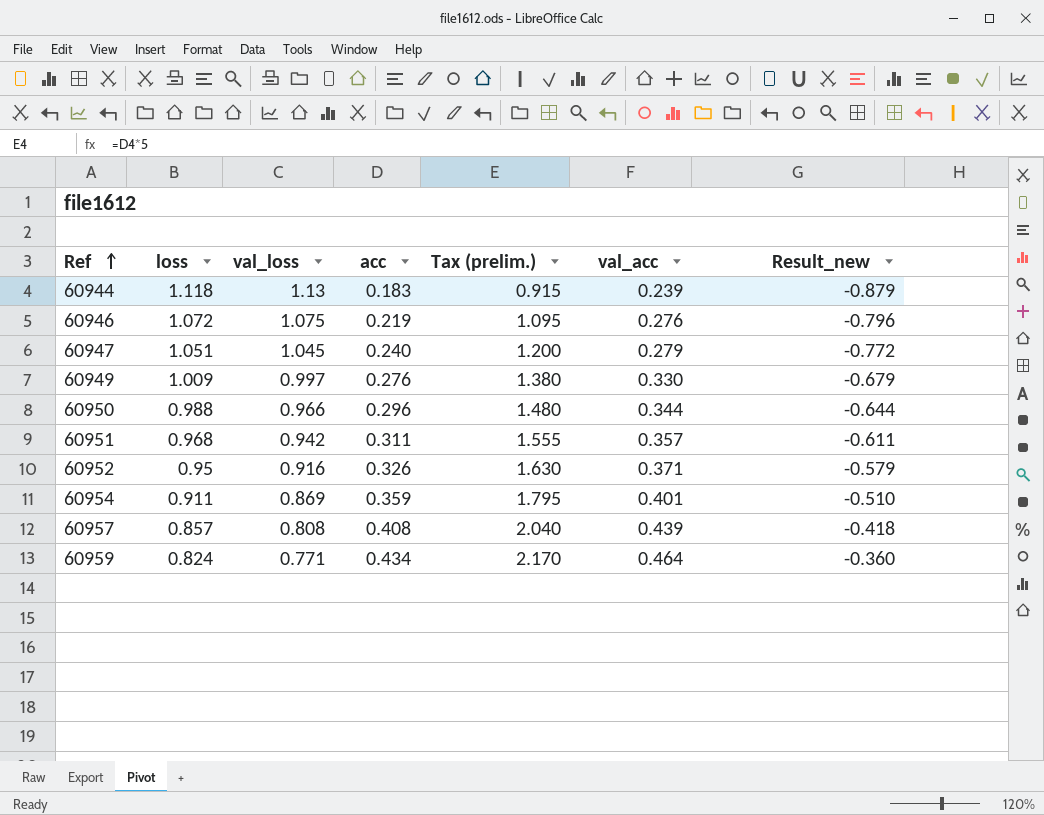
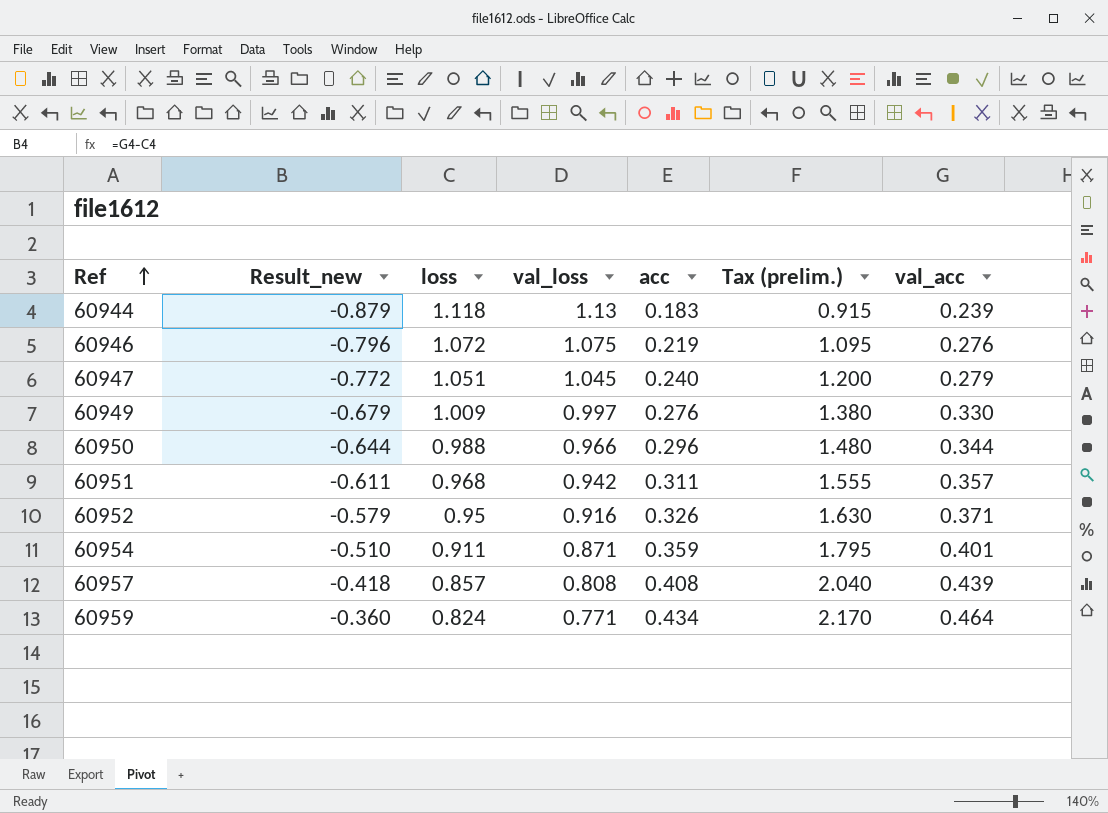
column Result_new | position: 7 -> 2
60954 | val_loss: 0.869 -> 0.871

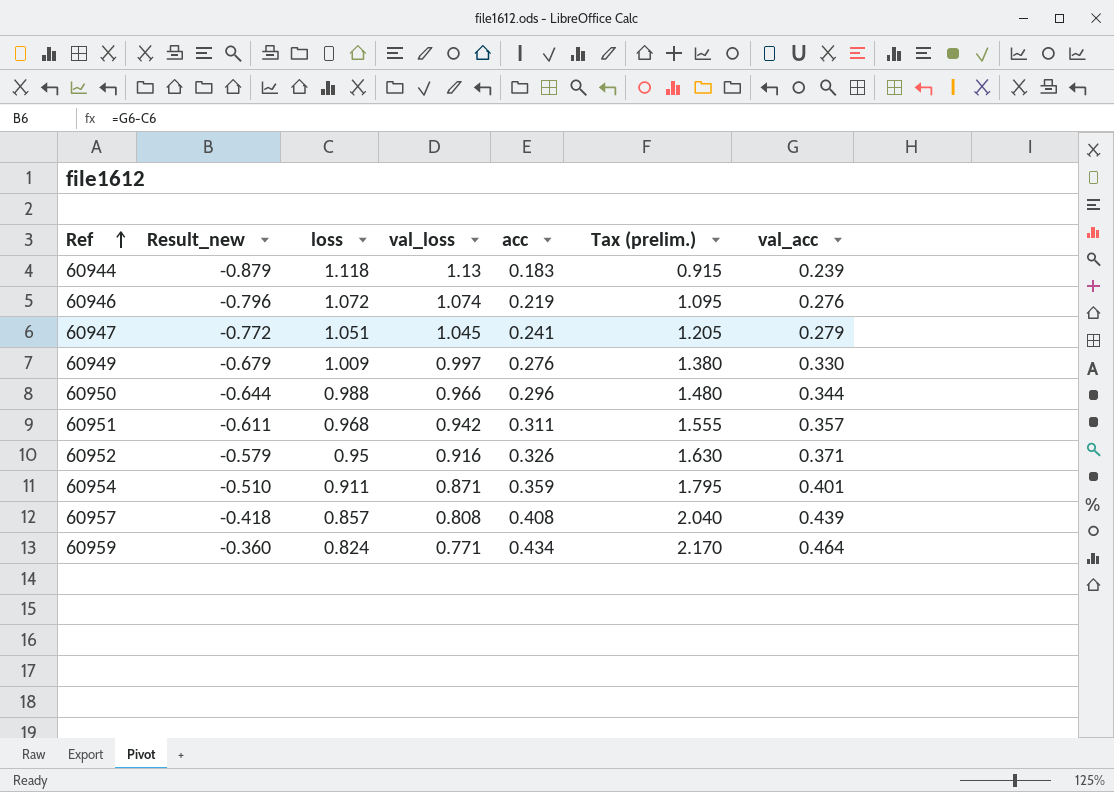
60946 | val_loss: 1.075 -> 1.074
60947 | acc: 0.240 -> 0.241
60947 | Tax (prelim.): 1.200 -> 1.205

